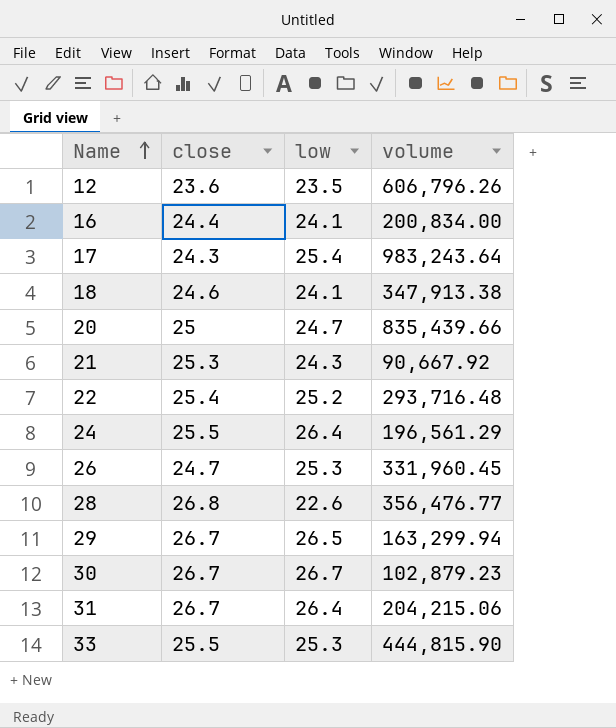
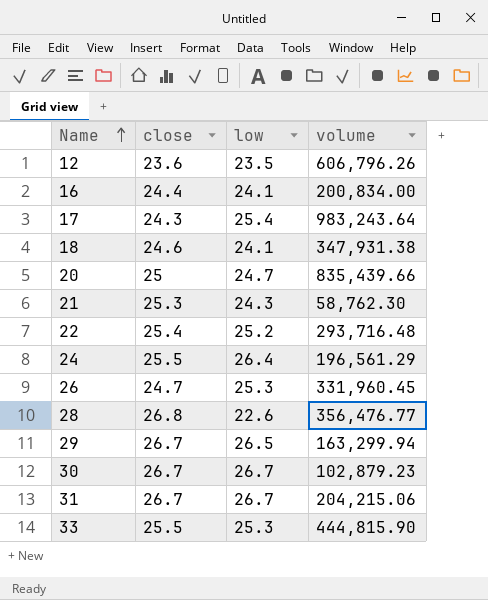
18 | volume: 347,913.38 -> 347,931.38
21 | volume: 90,667.92 -> 58,762.30
31 | low: 26.4 -> 26.7

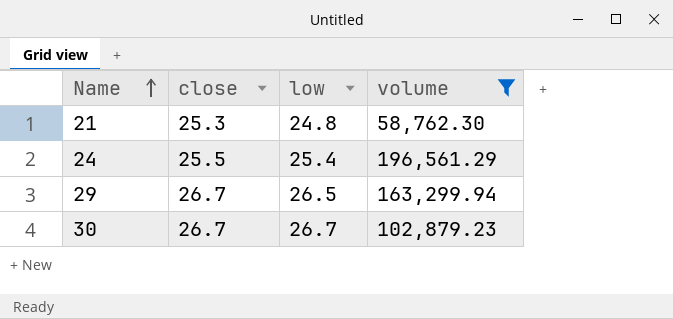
filter: none -> volume <= 196,561.29
21 | low: 24.3 -> 24.8
24 | low: 26.4 -> 25.4

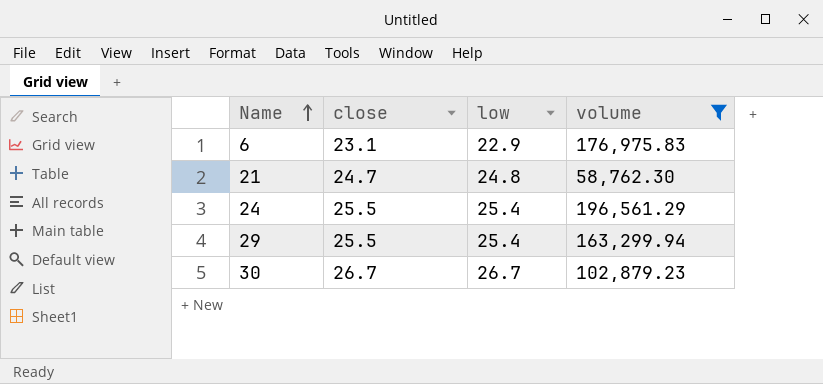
row 6: none -> 23.1 | 22.9 | 176,975.83
21 | close: 25.3 -> 24.7
29 | close: 26.7 -> 25.5
29 | low: 26.5 -> 25.4

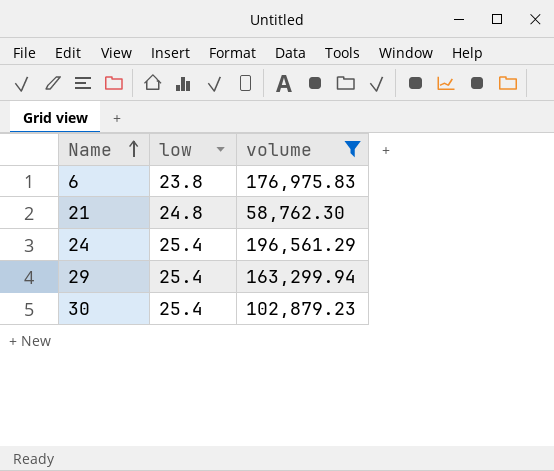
column close | position: 2 -> none
6 | low: 22.9 -> 23.8
30 | low: 26.7 -> 25.4

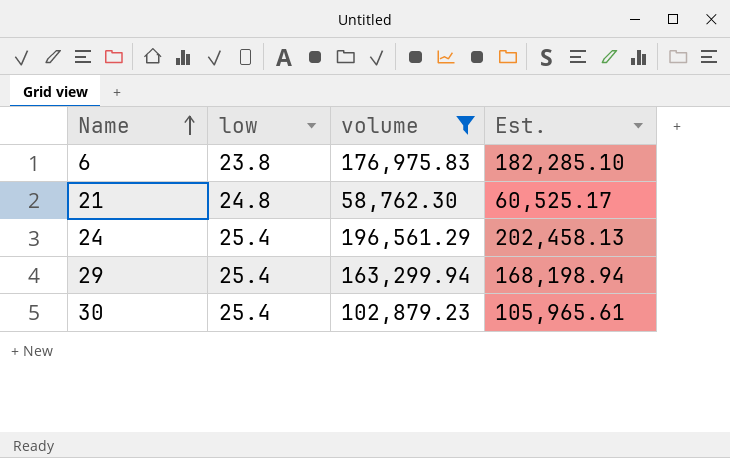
column Est. | formula: none -> [volume] * 1.03

